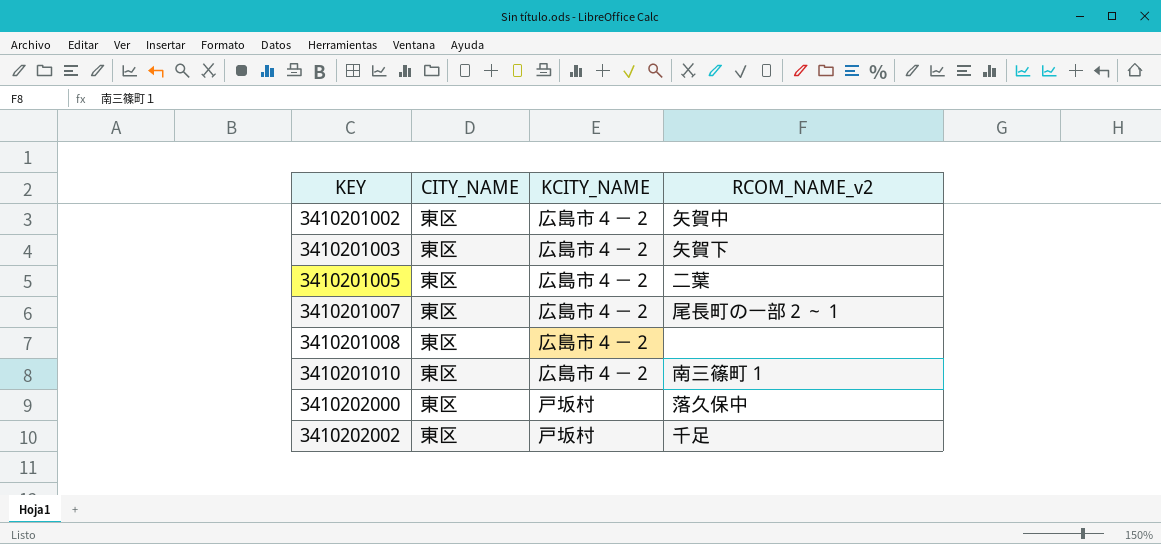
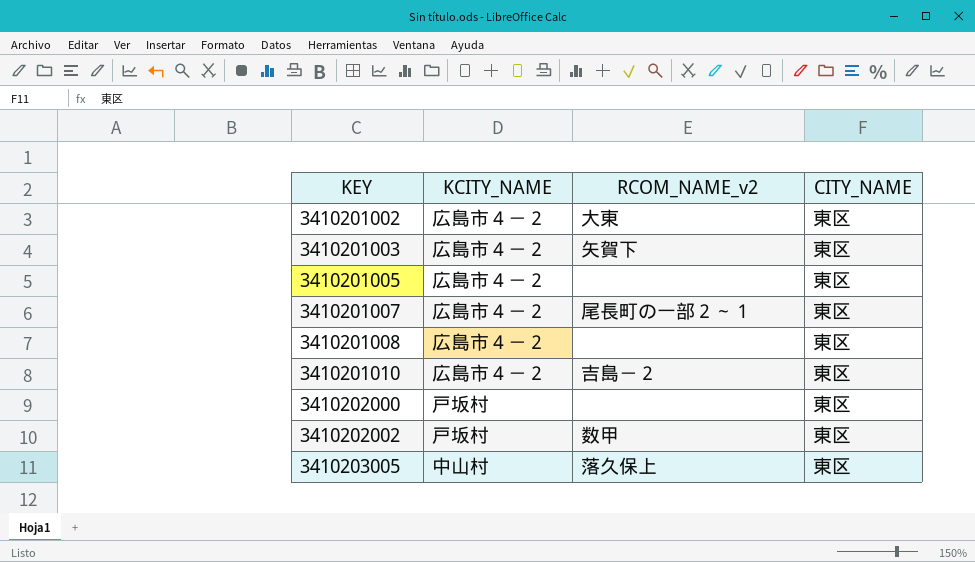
column CITY_NAME | position: 2 -> 4
3410201002 | RCOM_NAME_v2: 矢賀中 -> 大東
3410201005 | RCOM_NAME_v2: 二葉 -> none
3410201010 | RCOM_NAME_v2: 南三篠町１ -> 吉島－２
3410202000 | RCOM_NAME_v2: 落久保中 -> none
3410202002 | RCOM_NAME_v2: 千足 -> 数甲
row 3410203005: none -> 中山村 | 落久保上 | 東区

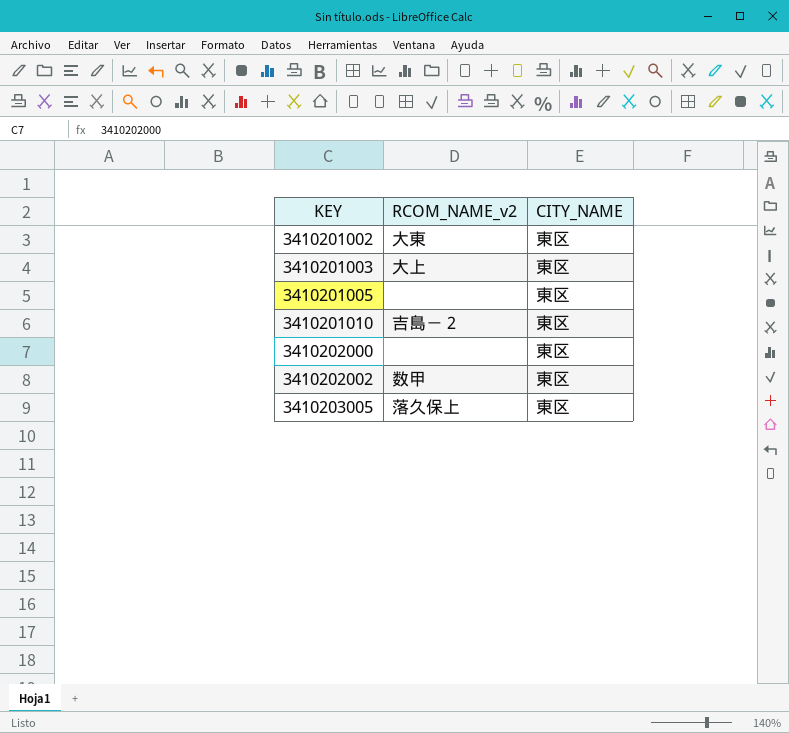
column KCITY_NAME | position: 2 -> none
row 3410201007: 広島市４－２ | 尾長町の一部２～１ | 東区 -> none
row 3410201008: 広島市４－２ | none | 東区 -> none
3410201003 | RCOM_NAME_v2: 矢賀下 -> 大上

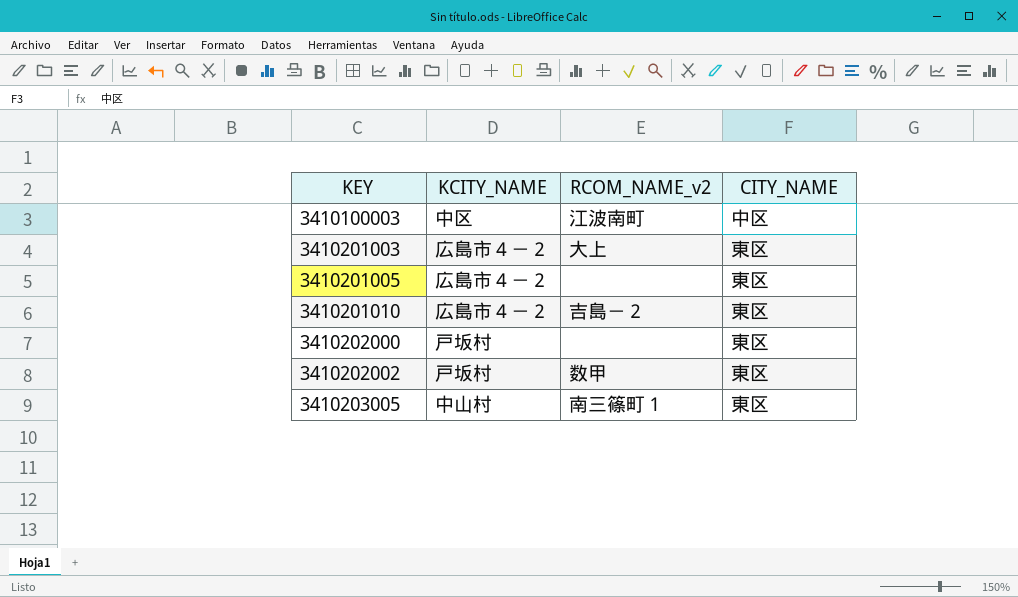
column KCITY_NAME | position: none -> 2
row 3410201002: 大東 | 東区 -> none
row 3410100003: none -> 中区 | 江波南町 | 中区
3410203005 | RCOM_NAME_v2: 落久保上 -> 南三篠町１

